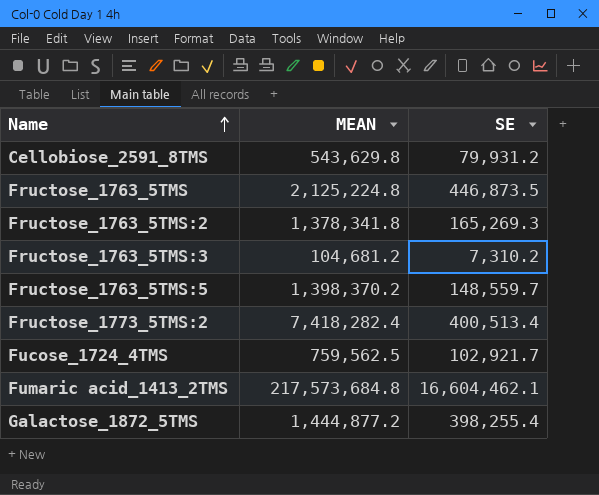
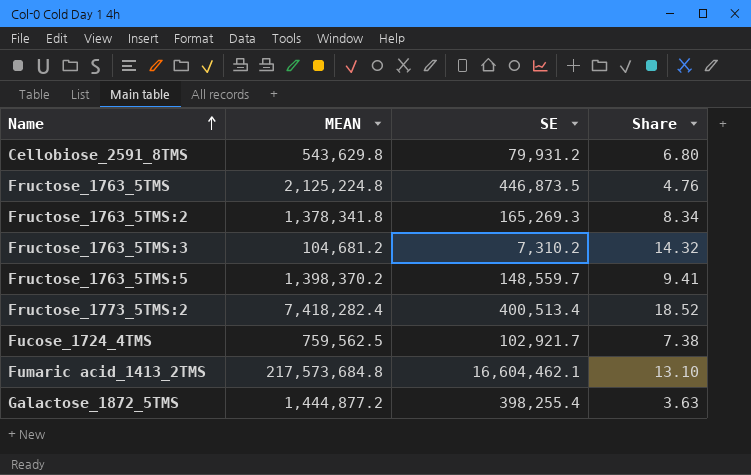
column Share | formula: none -> [MEAN] / [SE]

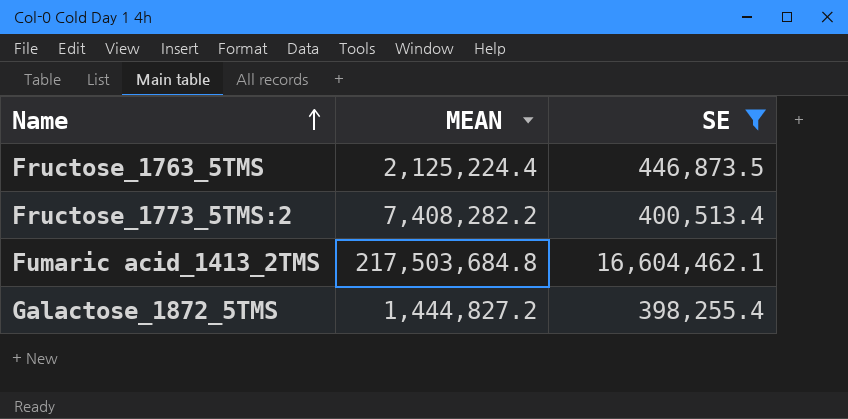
filter: none -> SE >= 398,255.4
column Share | formula: [MEAN] / [SE] -> none
Fructose_1763_5TMS | MEAN: 2,125,224.8 -> 2,125,224.4
Fructose_1773_5TMS:2 | MEAN: 7,418,282.4 -> 7,408,282.2
Fumaric acid_1413_2TMS | MEAN: 217,573,684.8 -> 217,503,684.8
Galactose_1872_5TMS | MEAN: 1,444,877.2 -> 1,444,827.2

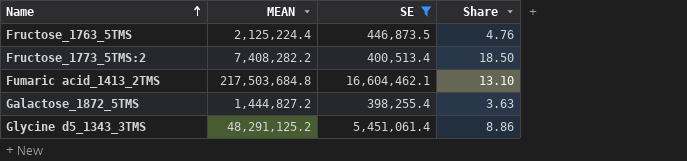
column Share | formula: none -> [MEAN] / [SE]
row Glycine d5_1343_3TMS: none -> 48,291,125.2 | 5,451,061.4 | 8.86

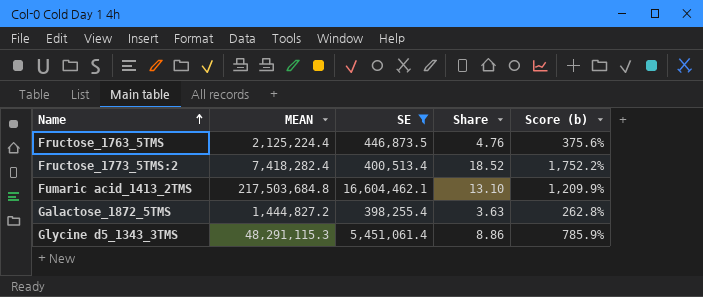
column Score (b) | formula: none -> ([MEAN] - [SE]) / [SE]
Fructose_1773_5TMS:2 | MEAN: 7,408,282.2 -> 7,418,282.4
Fructose_1773_5TMS:2 | Share: 18.50 -> 18.52
Glycine d5_1343_3TMS | MEAN: 48,291,125.2 -> 48,291,115.3

